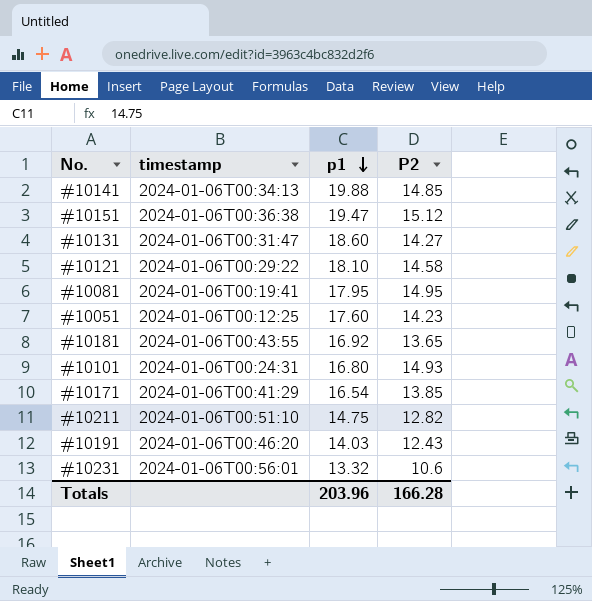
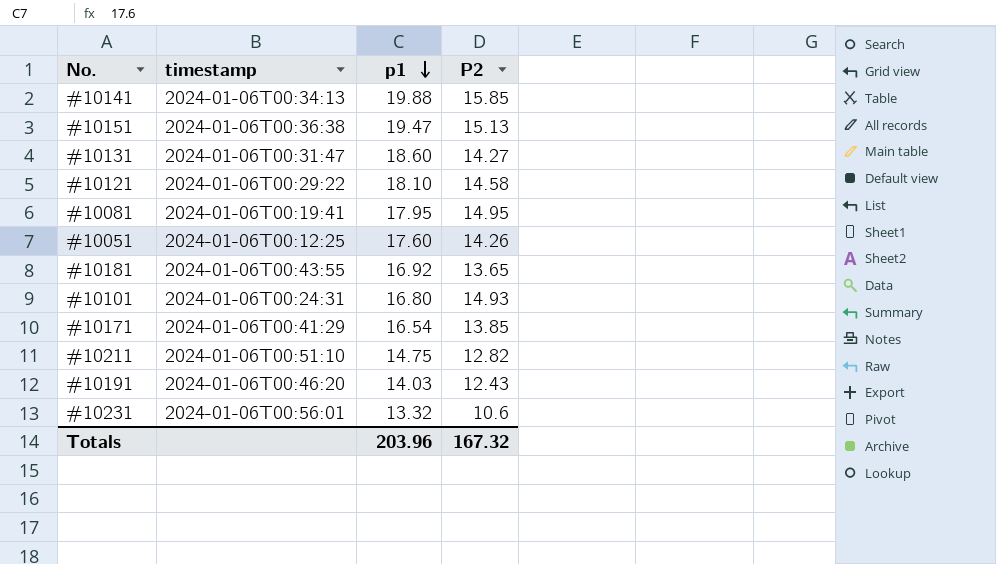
#10141 | P2: 14.85 -> 15.85
#10151 | P2: 15.12 -> 15.13
#10051 | P2: 14.23 -> 14.26
Totals | P2: 166.28 -> 167.32

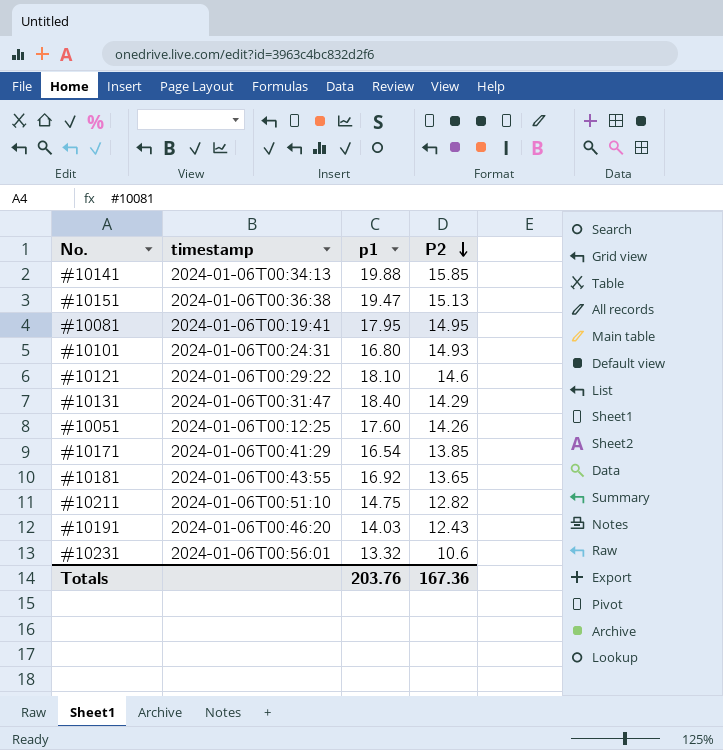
row order: p1 descending -> P2 descending
#10121 | P2: 14.58 -> 14.6
#10131 | p1: 18.60 -> 18.40
#10131 | P2: 14.27 -> 14.29
Totals | p1: 203.96 -> 203.76
Totals | P2: 167.32 -> 167.36

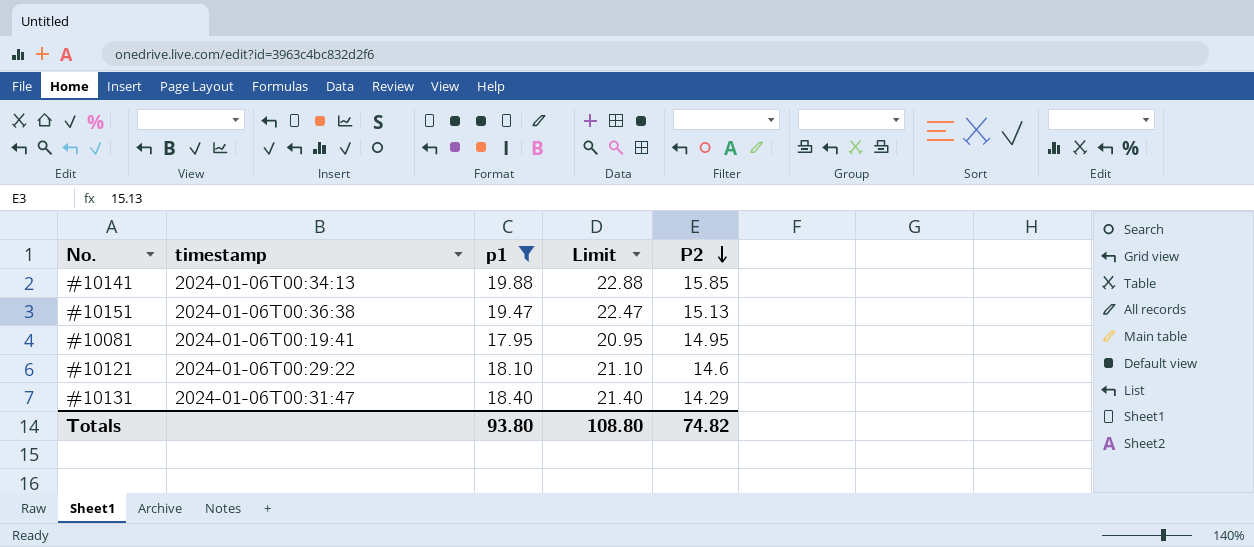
filter: none -> p1 >= 17.95
column Limit | formula: none -> [p1] + 3
Totals | p1: 203.76 -> 93.80
Totals | P2: 167.36 -> 74.82

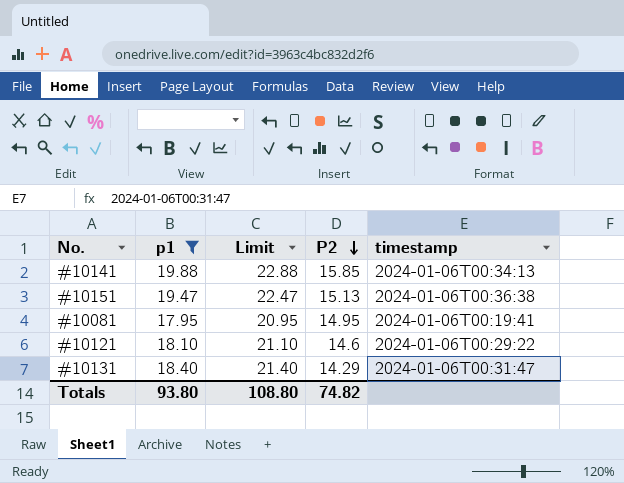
column timestamp | position: 2 -> 5

